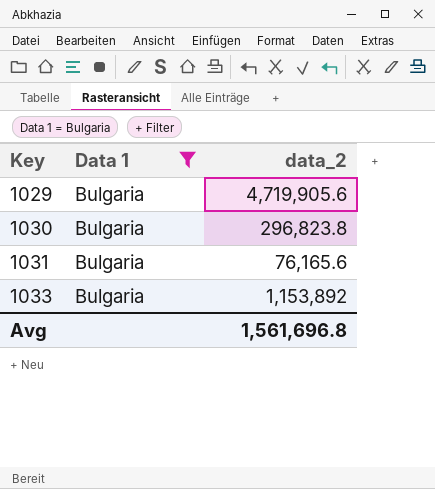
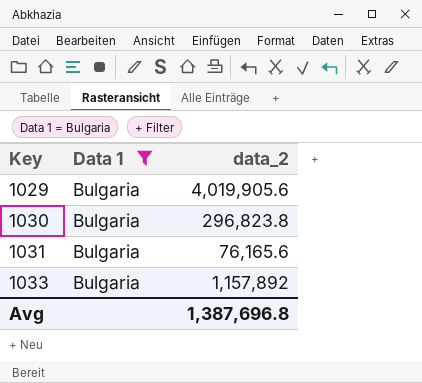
1029 | data_2: 4,719,905.6 -> 4,019,905.6
1033 | data_2: 1,153,892 -> 1,157,892
Avg | data_2: 1,561,696.8 -> 1,387,696.8

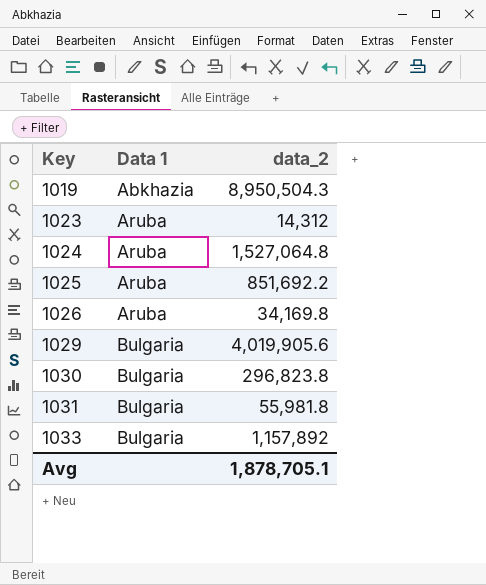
filter: Data 1 = Bulgaria -> none
1031 | data_2: 76,165.6 -> 55,981.8
Avg | data_2: 1,387,696.8 -> 1,878,705.1

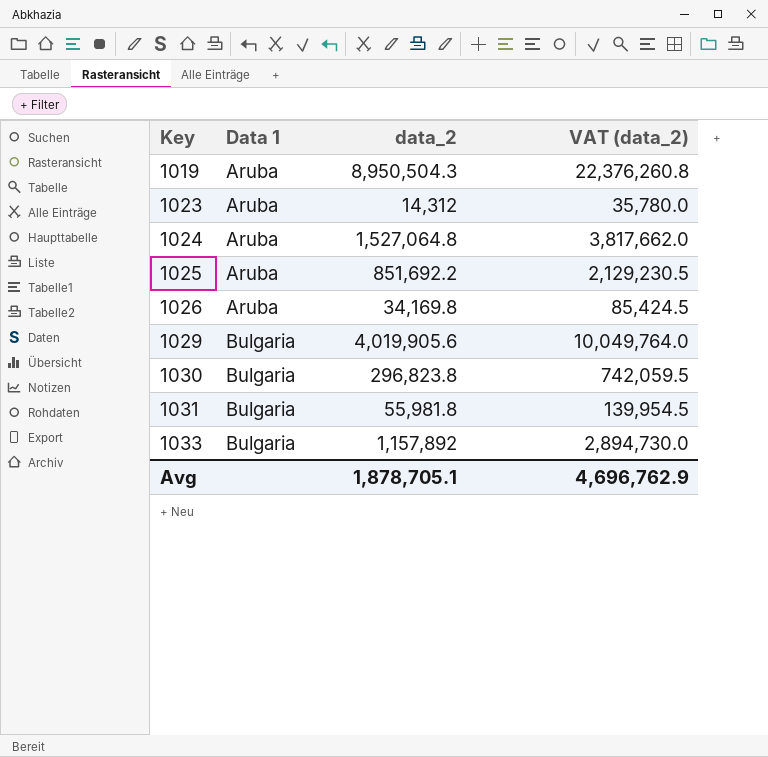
column VAT (data_2) | formula: none -> [data_2] * 2.5
1019 | Data 1: Abkhazia -> Aruba

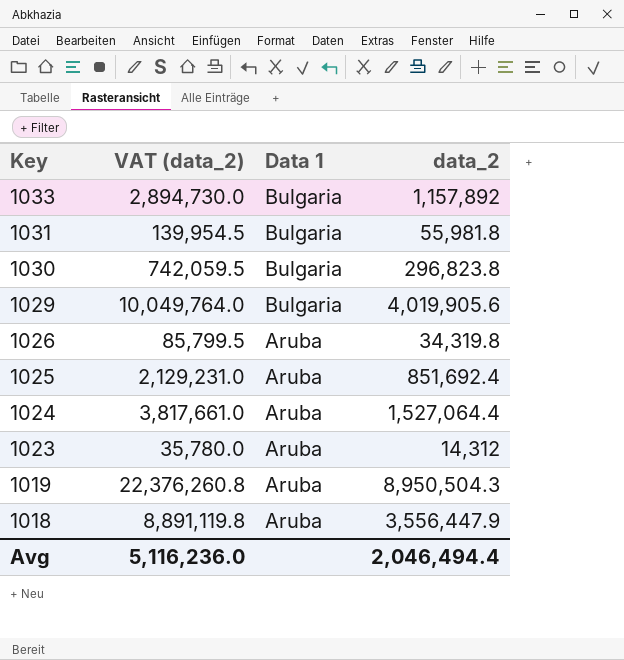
row order: Key ascending -> Key descending
column VAT (data_2) | position: 4 -> 2
1026 | VAT (data_2): 85,424.5 -> 85,799.5
1026 | data_2: 34,169.8 -> 34,319.8
1025 | VAT (data_2): 2,129,230.5 -> 2,129,231.0
1025 | data_2: 851,692.2 -> 851,692.4
1024 | VAT (data_2): 3,817,662.0 -> 3,817,661.0
1024 | data_2: 1,527,064.8 -> 1,527,064.4
row 1018: none -> 8,891,119.8 | Aruba | 3,556,447.9
Avg | VAT (data_2): 4,696,762.9 -> 5,116,236.0
Avg | data_2: 1,878,705.1 -> 2,046,494.4

